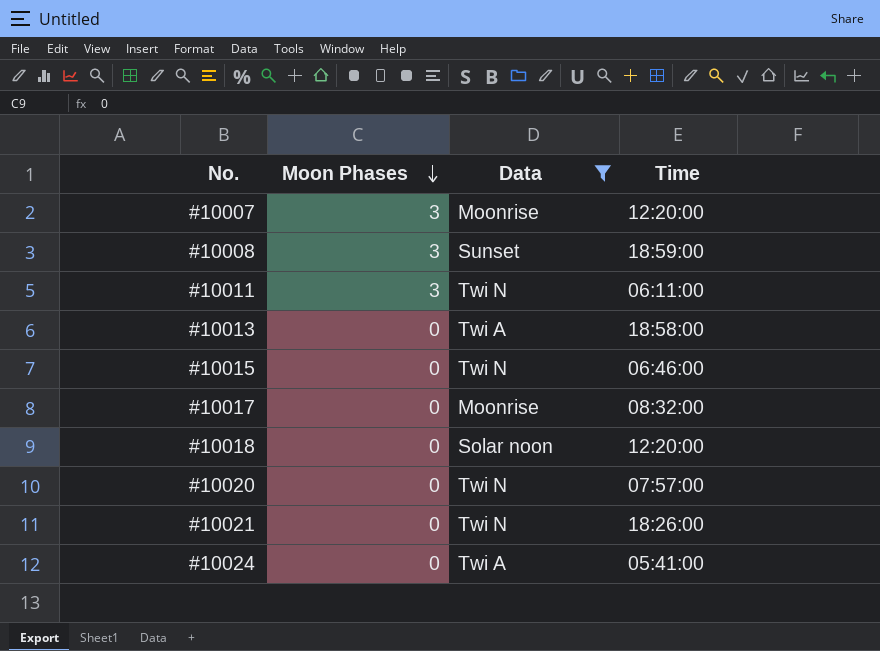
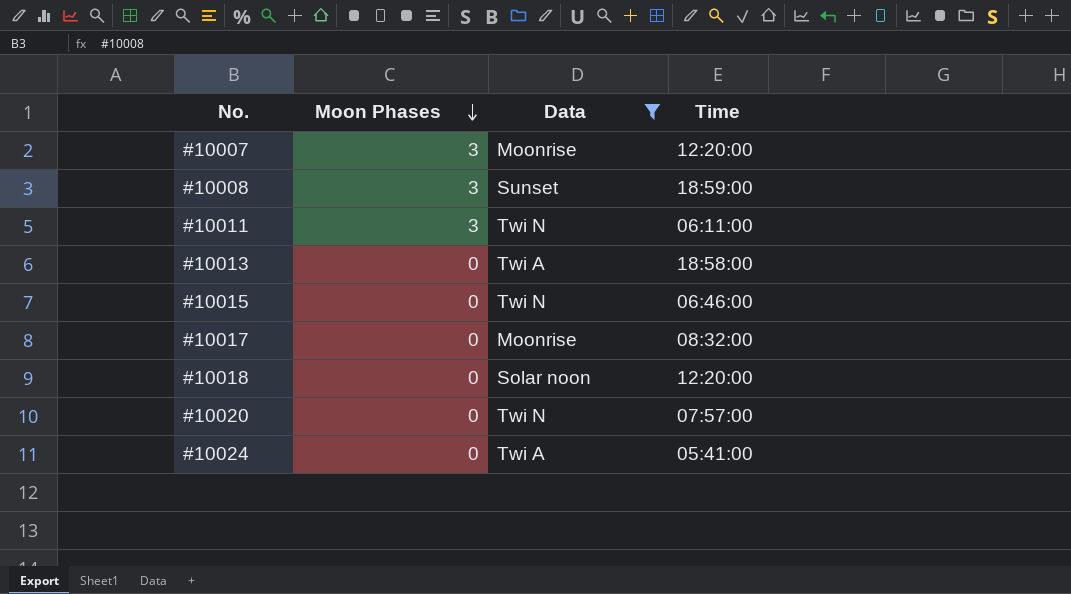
row #10021: 0 | Twi N | 18:26:00 -> none

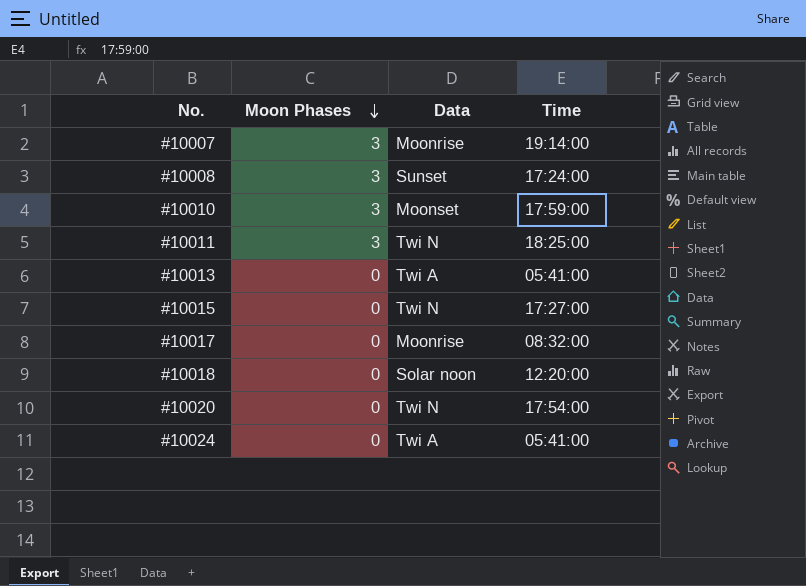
filter: Data != Moonset -> none
#10007 | Time: 12:20:00 -> 19:14:00
#10008 | Time: 18:59:00 -> 17:24:00
#10011 | Time: 06:11:00 -> 18:25:00
#10013 | Time: 18:58:00 -> 05:41:00
#10015 | Time: 06:46:00 -> 17:27:00
#10020 | Time: 07:57:00 -> 17:54:00

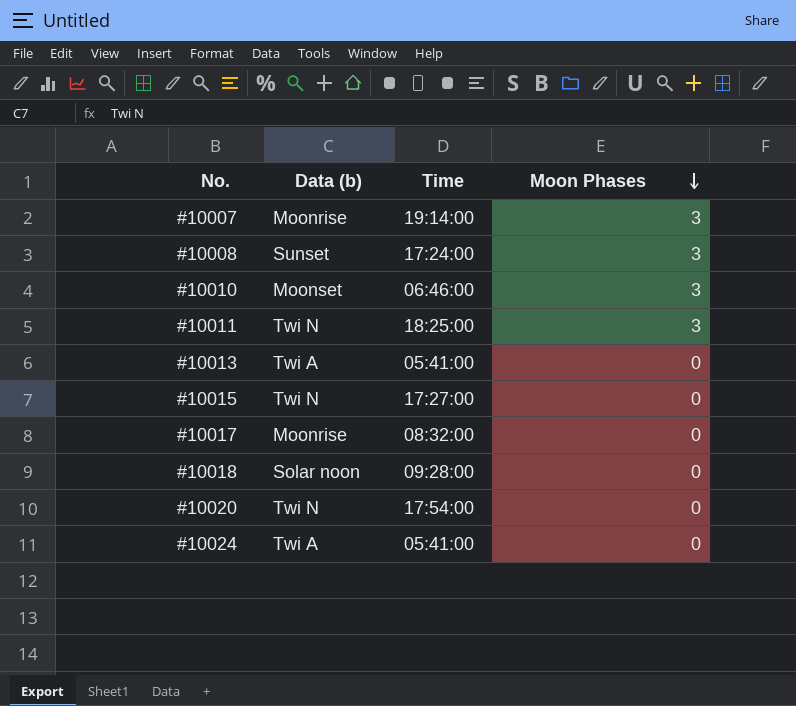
column name: Data -> Data (b)
column Moon Phases | position: 2 -> 4
#10010 | Time: 17:59:00 -> 06:46:00
#10018 | Time: 12:20:00 -> 09:28:00

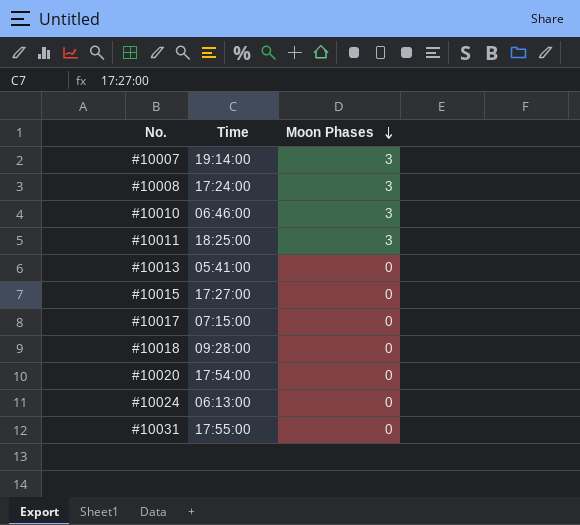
column Data (b) | position: 2 -> none
#10017 | Time: 08:32:00 -> 07:15:00
#10024 | Time: 05:41:00 -> 06:13:00
row #10031: none -> 17:55:00 | 0

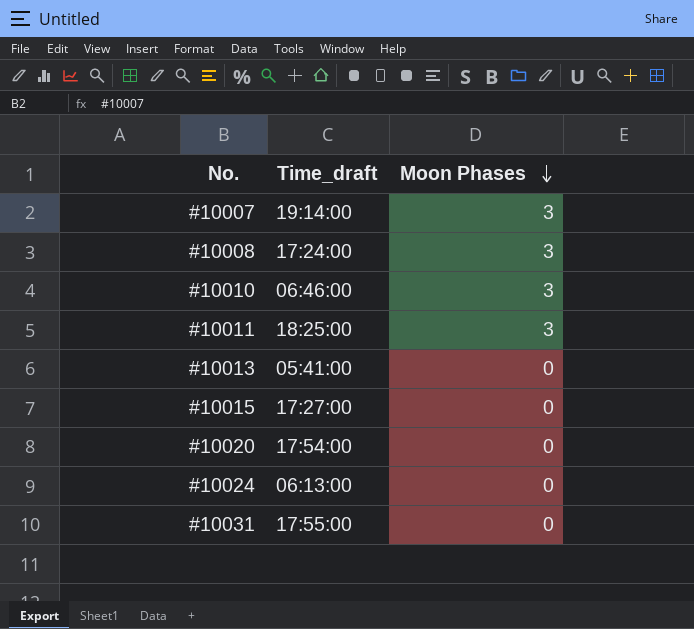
column name: Time -> Time_draft
row #10017: 07:15:00 | 0 -> none
row #10018: 09:28:00 | 0 -> none

